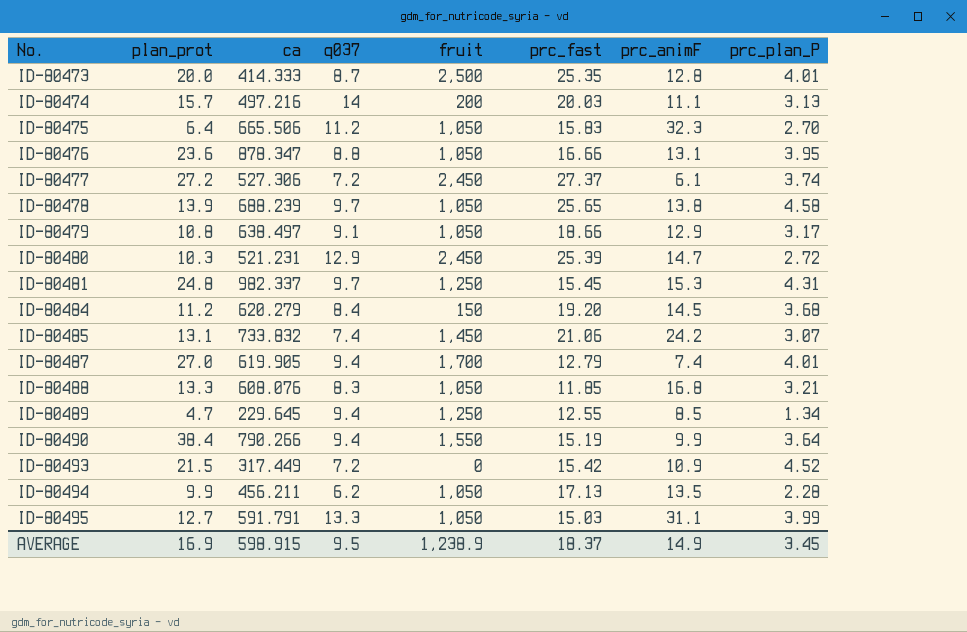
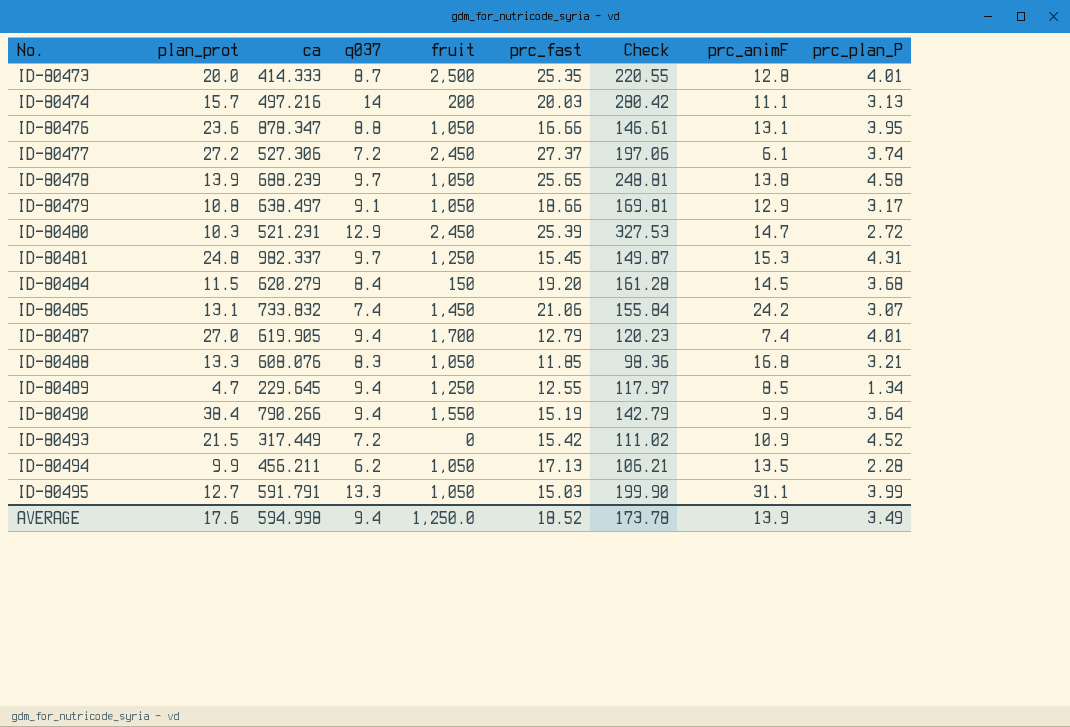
column Check | formula: none -> [q037] * [prc_fast]
row ID-80475: 6.4 | 665.506 | 11.2 | 1,050 | 15.83 | 32.3 | 2.70 -> none
ID-80484 | plan_prot: 11.2 -> 11.5
AVERAGE | plan_prot: 16.9 -> 17.6
AVERAGE | ca: 598.915 -> 594.998
AVERAGE | q037: 9.5 -> 9.4
AVERAGE | fruit: 1,238.9 -> 1,250.0
AVERAGE | prc_fast: 18.37 -> 18.52
AVERAGE | prc_animF: 14.9 -> 13.9
AVERAGE | prc_plan_P: 3.45 -> 3.49

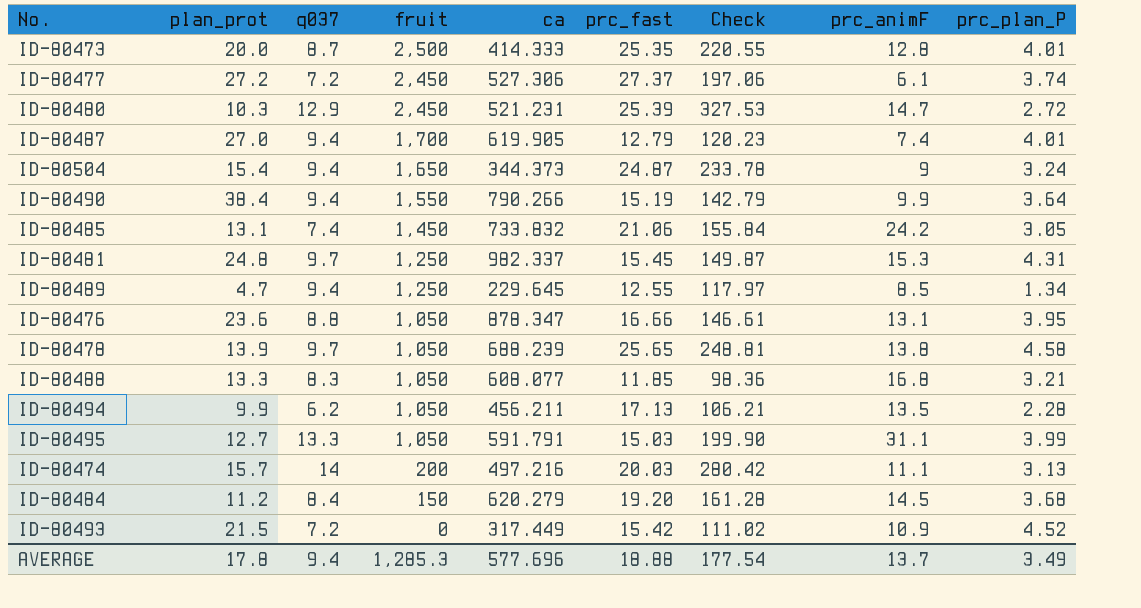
row order: No. ascending -> fruit descending
column ca | position: 3 -> 5
row ID-80479: 10.8 | 638.497 | 9.1 | 1,050 | 18.66 | 169.81 | 12.9 | 3.17 -> none
row ID-80504: none -> 15.4 | 9.4 | 1,650 | 344.373 | 24.87 | 233.78 | 9 | 3.24
ID-80485 | prc_plan_P: 3.07 -> 3.05
ID-80488 | ca: 608.076 -> 608.077
ID-80484 | plan_prot: 11.5 -> 11.2
AVERAGE | plan_prot: 17.6 -> 17.8
AVERAGE | fruit: 1,250.0 -> 1,285.3
AVERAGE | ca: 594.998 -> 577.696
AVERAGE | prc_fast: 18.52 -> 18.88
AVERAGE | Check: 173.78 -> 177.54
AVERAGE | prc_animF: 13.9 -> 13.7

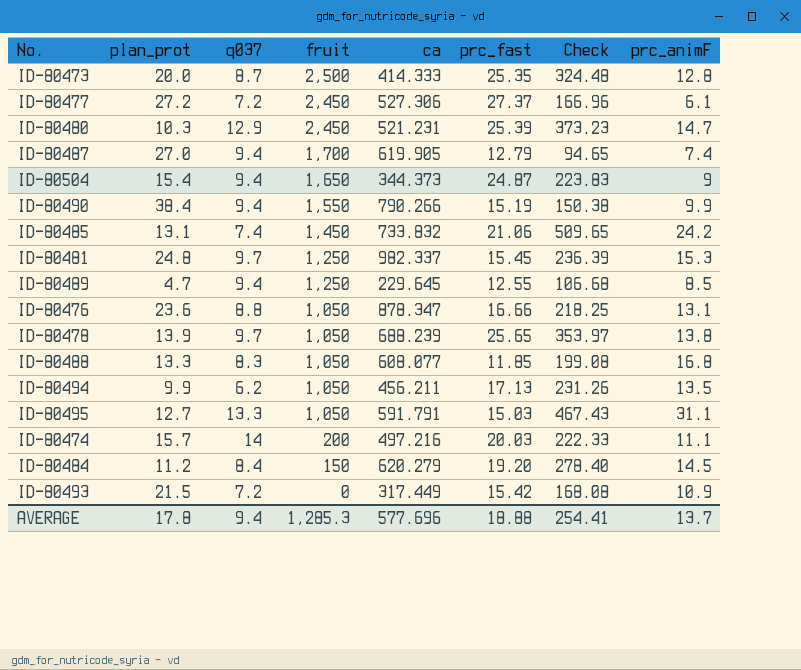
column prc_plan_P | position: 9 -> none
column Check | formula: [q037] * [prc_fast] -> [prc_fast] * [prc_animF]
AVERAGE | Check: 177.54 -> 254.41

